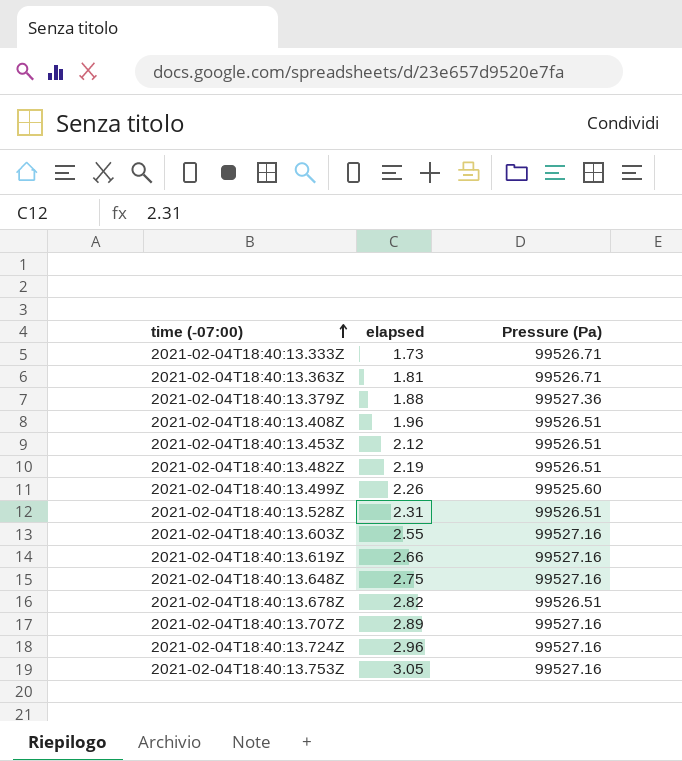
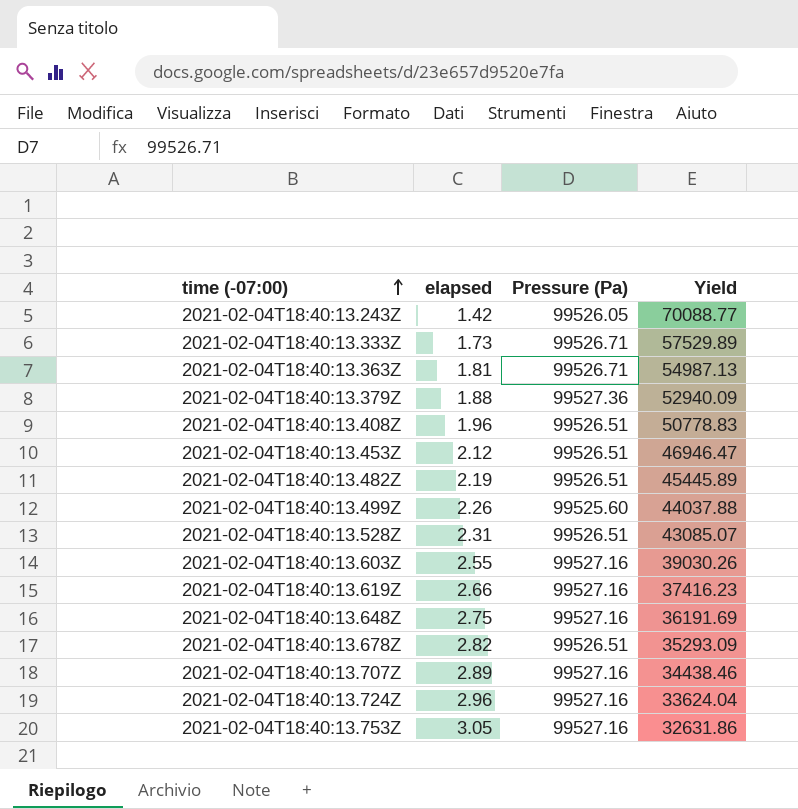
column Yield | formula: none -> [Pressure (Pa)] / [elapsed]
row 2021-02-04T18:40:13.243Z: none -> 1.42 | 99526.05 | 70088.77

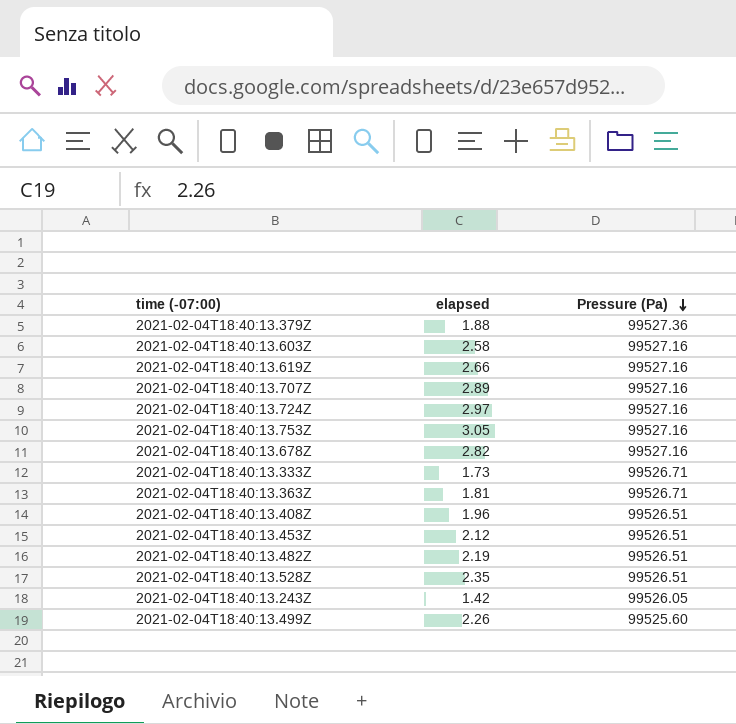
row order: time (-07:00) ascending -> Pressure (Pa) descending
column Yield | formula: [Pressure (Pa)] / [elapsed] -> none
row 2021-02-04T18:40:13.648Z: 2.75 | 99527.16 | 36191.69 -> none
2021-02-04T18:40:13.603Z | elapsed: 2.55 -> 2.58
2021-02-04T18:40:13.724Z | elapsed: 2.96 -> 2.97
2021-02-04T18:40:13.678Z | Pressure (Pa): 99526.51 -> 99527.16
2021-02-04T18:40:13.528Z | elapsed: 2.31 -> 2.35

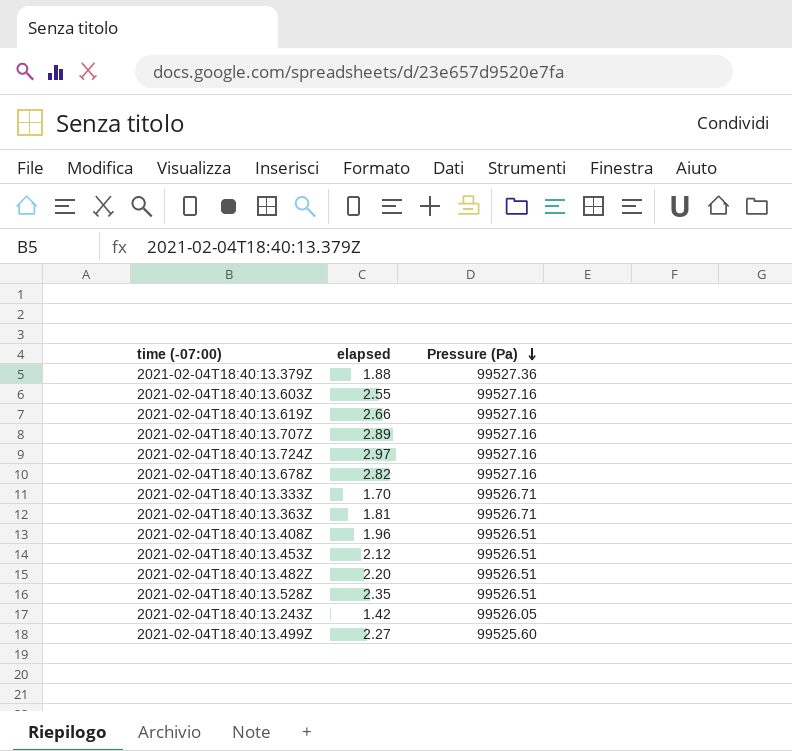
row 2021-02-04T18:40:13.753Z: 3.05 | 99527.16 -> none
2021-02-04T18:40:13.603Z | elapsed: 2.58 -> 2.55
2021-02-04T18:40:13.333Z | elapsed: 1.73 -> 1.70
2021-02-04T18:40:13.482Z | elapsed: 2.19 -> 2.20
2021-02-04T18:40:13.499Z | elapsed: 2.26 -> 2.27

